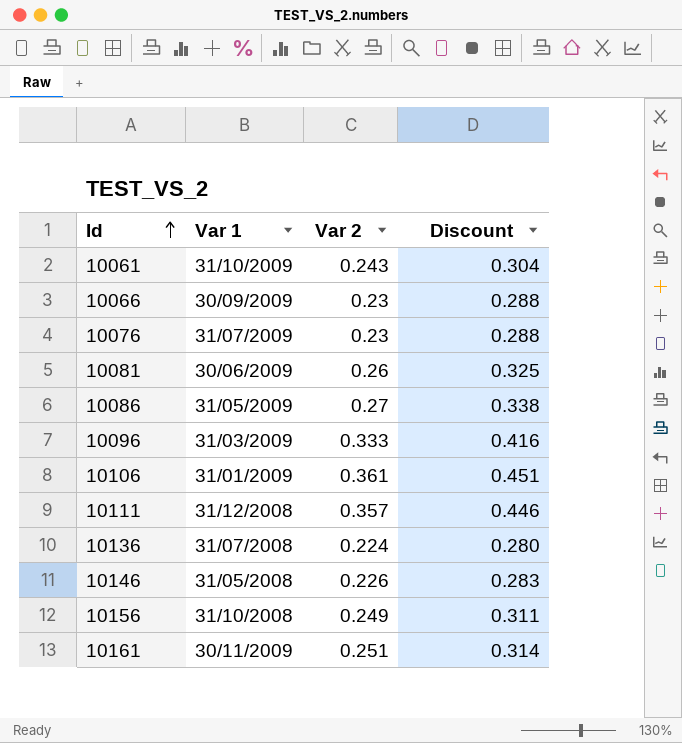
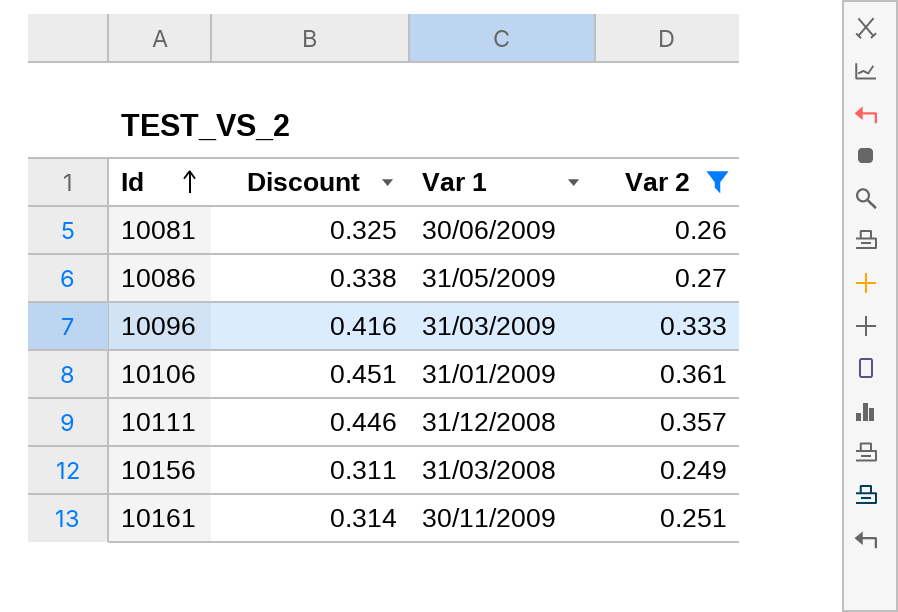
filter: none -> Var 2 >= 0.249
column Discount | position: 4 -> 2
10156 | Var 1: 31/10/2008 -> 31/03/2008

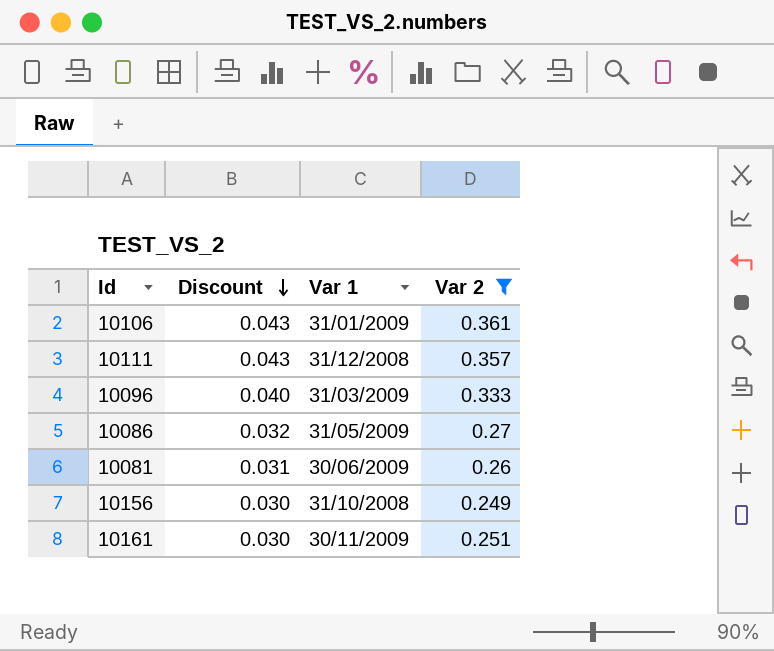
row order: Id ascending -> Discount descending
column Discount | formula: [Var 2] * 1.25 -> [Var 2] * 0.12
10156 | Var 1: 31/03/2008 -> 31/10/2008

